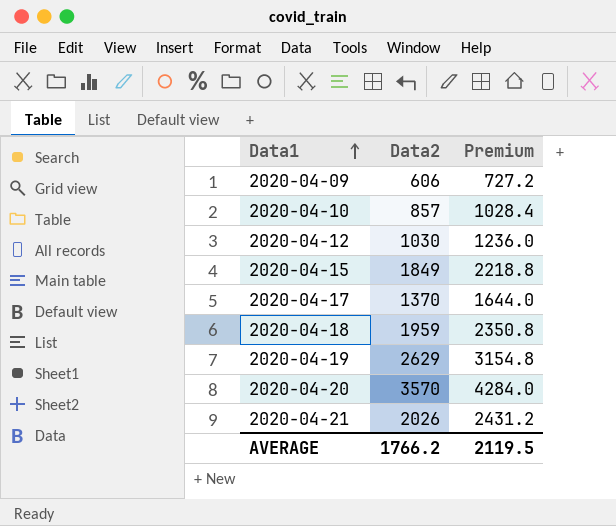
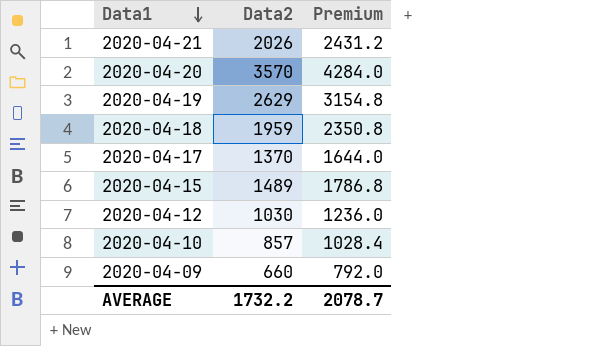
row order: Data1 ascending -> Data1 descending
2020-04-15 | Data2: 1849 -> 1489
2020-04-15 | Premium: 2218.8 -> 1786.8
2020-04-09 | Data2: 606 -> 660
2020-04-09 | Premium: 727.2 -> 792.0
AVERAGE | Data2: 1766.2 -> 1732.2
AVERAGE | Premium: 2119.5 -> 2078.7

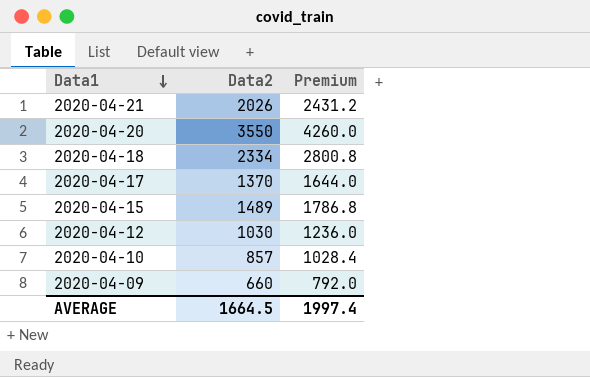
row 2020-04-19: 2629 | 3154.8 -> none
2020-04-20 | Data2: 3570 -> 3550
2020-04-20 | Premium: 4284.0 -> 4260.0
2020-04-18 | Data2: 1959 -> 2334
2020-04-18 | Premium: 2350.8 -> 2800.8
AVERAGE | Data2: 1732.2 -> 1664.5
AVERAGE | Premium: 2078.7 -> 1997.4

